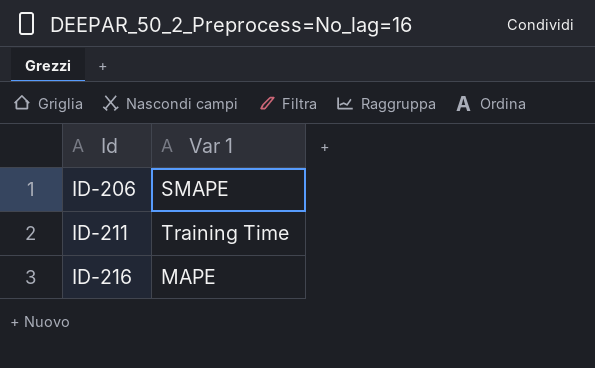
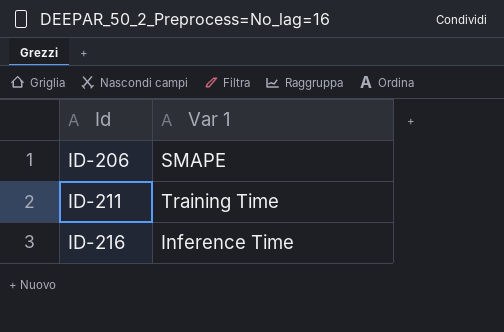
ID-216 | Var 1: MAPE -> Inference Time

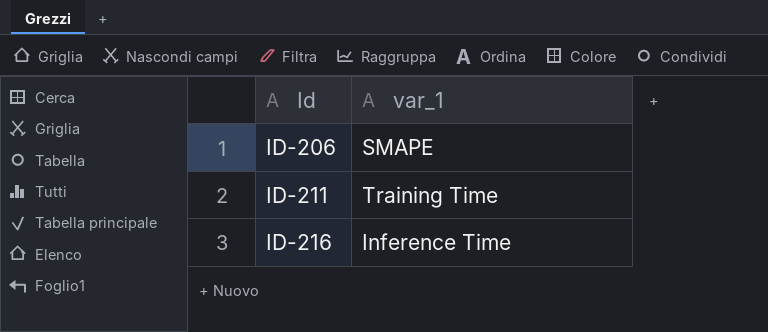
column name: Var 1 -> var_1

